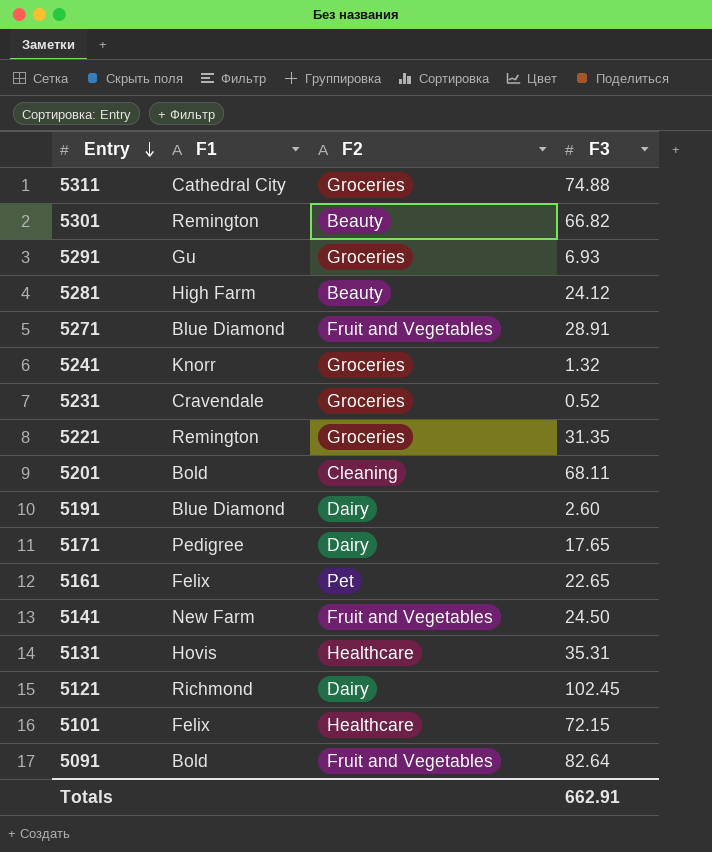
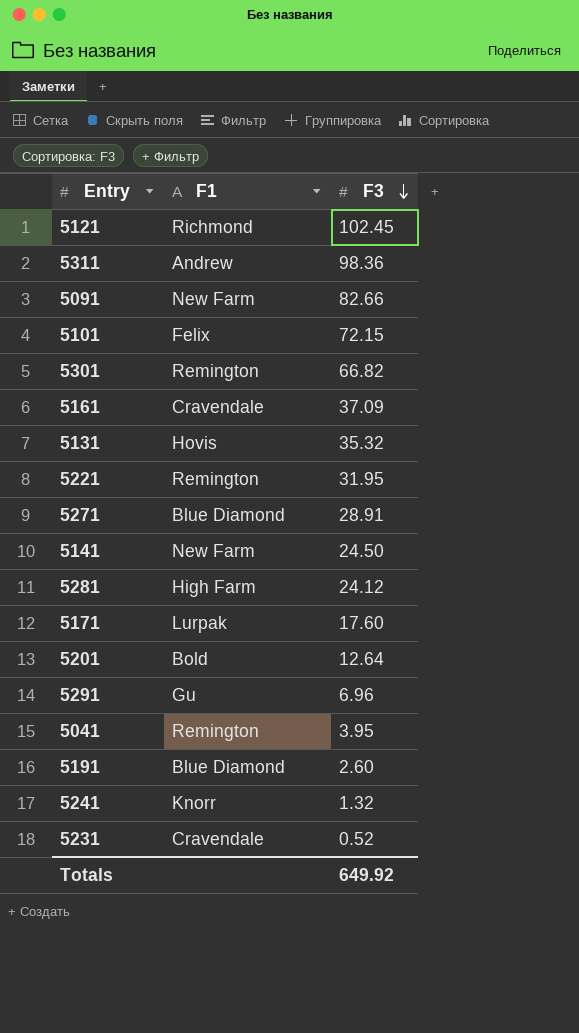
row order: Entry descending -> F3 descending
column F2 | position: 3 -> none
5311 | F1: Cathedral City -> Andrew
5311 | F3: 74.88 -> 98.36
5091 | F1: Bold -> New Farm
5091 | F3: 82.64 -> 82.66
5161 | F1: Felix -> Cravendale
5161 | F3: 22.65 -> 37.09
5131 | F3: 35.31 -> 35.32
5221 | F3: 31.35 -> 31.95
5171 | F1: Pedigree -> Lurpak
5171 | F3: 17.65 -> 17.60
5201 | F3: 68.11 -> 12.64
5291 | F3: 6.93 -> 6.96
row 5041: none -> Remington | 3.95
Totals | F3: 662.91 -> 649.92

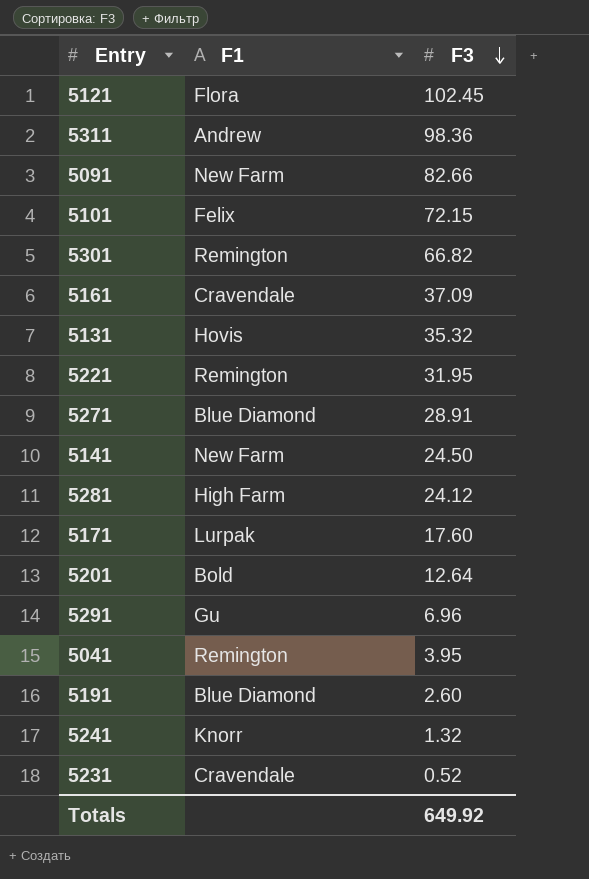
5121 | F1: Richmond -> Flora

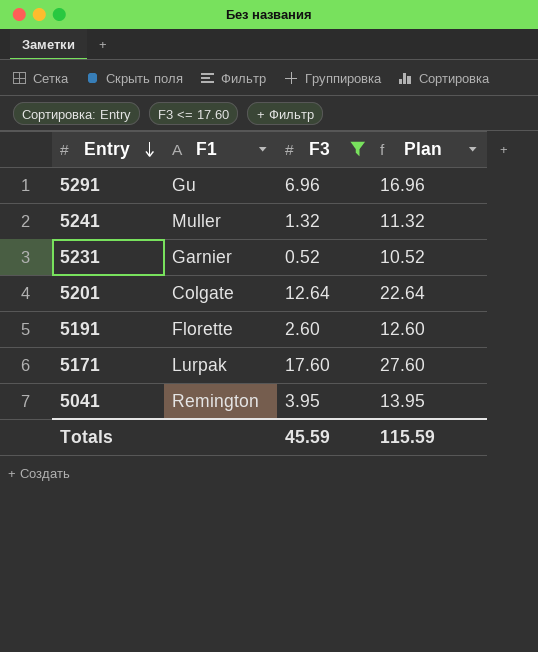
filter: none -> F3 <= 17.60
row order: F3 descending -> Entry descending
column Plan | formula: none -> [F3] + 10
5241 | F1: Knorr -> Muller
5231 | F1: Cravendale -> Garnier
5201 | F1: Bold -> Colgate
5191 | F1: Blue Diamond -> Florette
Totals | F3: 649.92 -> 45.59

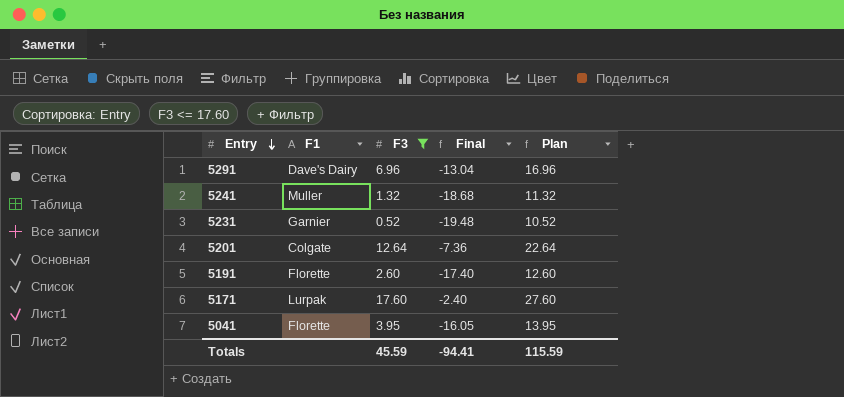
column Final | formula: none -> [F3] - 20
5291 | F1: Gu -> Dave's Dairy
5041 | F1: Remington -> Florette

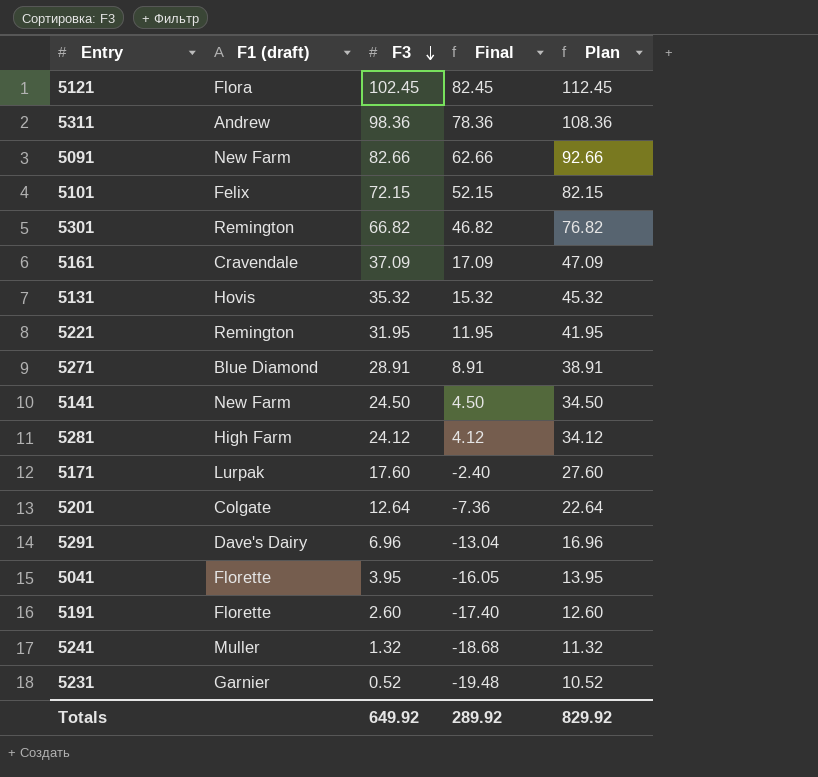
filter: F3 <= 17.60 -> none
row order: Entry descending -> F3 descending
column name: F1 -> F1 (draft)
Totals | F3: 45.59 -> 649.92
Totals | Final: -94.41 -> 289.92
Totals | Plan: 115.59 -> 829.92

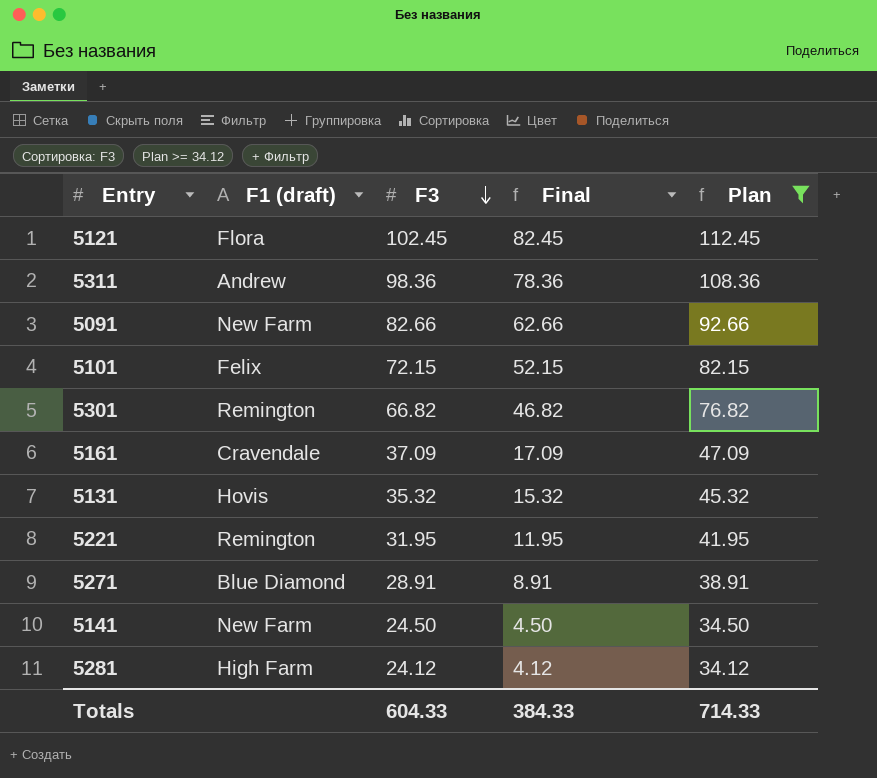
filter: none -> Plan >= 34.12
Totals | F3: 649.92 -> 604.33
Totals | Final: 289.92 -> 384.33
Totals | Plan: 829.92 -> 714.33

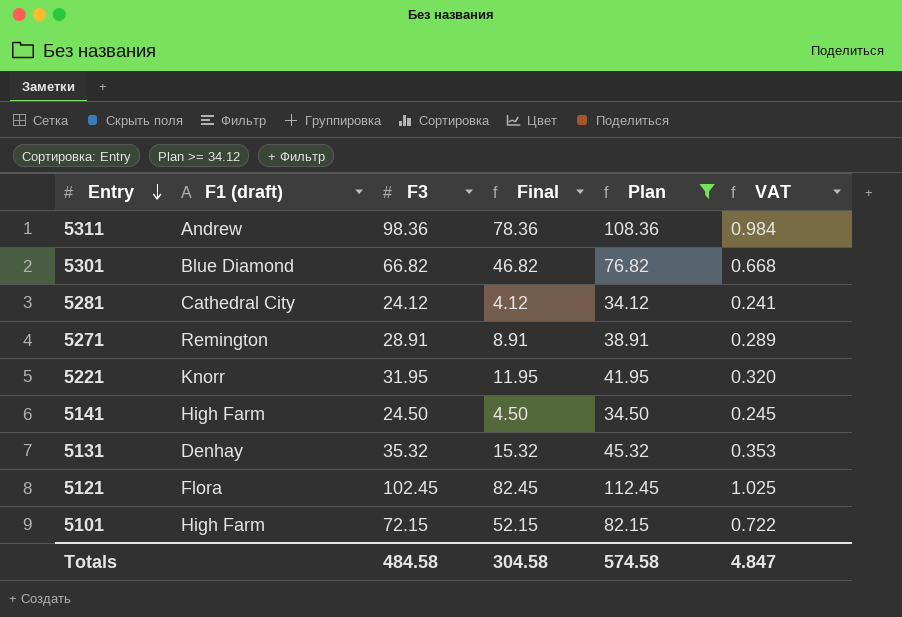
row order: F3 descending -> Entry descending
column VAT | formula: none -> [F3] * 0.01
row 5091: New Farm | 82.66 | 62.66 | 92.66 -> none
row 5161: Cravendale | 37.09 | 17.09 | 47.09 -> none
5301 | F1 (draft): Remington -> Blue Diamond
5281 | F1 (draft): High Farm -> Cathedral City
5271 | F1 (draft): Blue Diamond -> Remington
5221 | F1 (draft): Remington -> Knorr
5141 | F1 (draft): New Farm -> High Farm
5131 | F1 (draft): Hovis -> Denhay
5101 | F1 (draft): Felix -> High Farm
Totals | F3: 604.33 -> 484.58
Totals | Final: 384.33 -> 304.58
Totals | Plan: 714.33 -> 574.58

